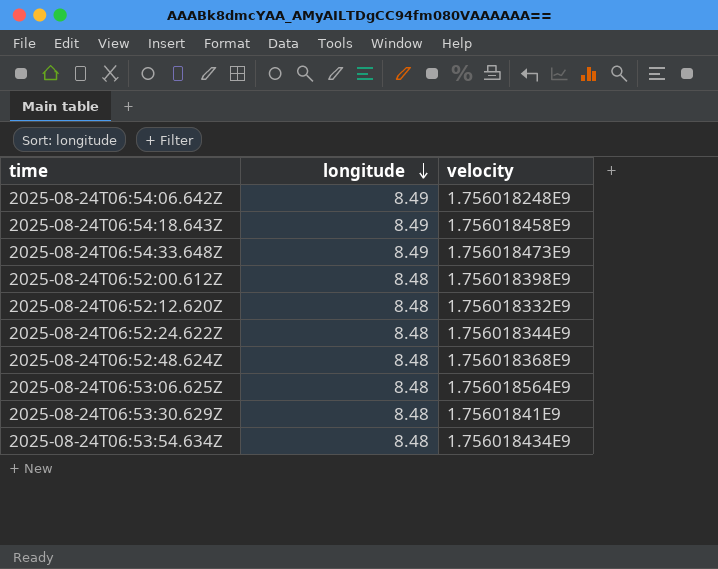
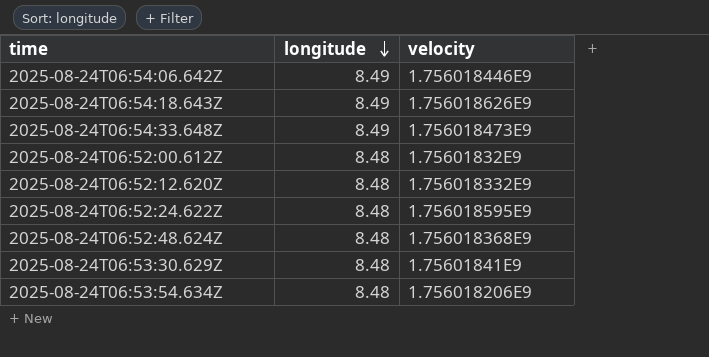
row 2025-08-24T06:53:06.625Z: 8.48 | 1.756018564E9 -> none
2025-08-24T06:54:06.642Z | velocity: 1.756018248E9 -> 1.756018446E9
2025-08-24T06:54:18.643Z | velocity: 1.756018458E9 -> 1.756018626E9
2025-08-24T06:52:00.612Z | velocity: 1.756018398E9 -> 1.75601832E9
2025-08-24T06:52:24.622Z | velocity: 1.756018344E9 -> 1.756018595E9
2025-08-24T06:53:54.634Z | velocity: 1.756018434E9 -> 1.756018206E9

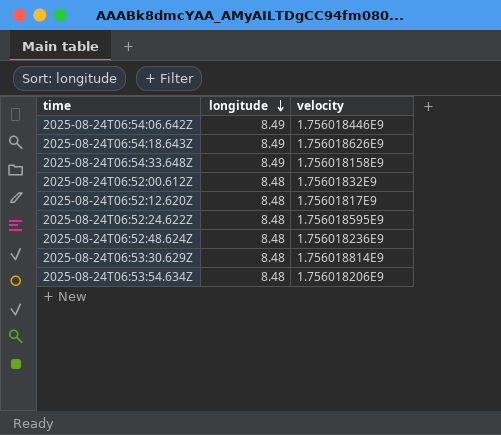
2025-08-24T06:54:33.648Z | velocity: 1.756018473E9 -> 1.756018158E9
2025-08-24T06:52:12.620Z | velocity: 1.756018332E9 -> 1.75601817E9
2025-08-24T06:52:48.624Z | velocity: 1.756018368E9 -> 1.756018236E9
2025-08-24T06:53:30.629Z | velocity: 1.75601841E9 -> 1.756018814E9

